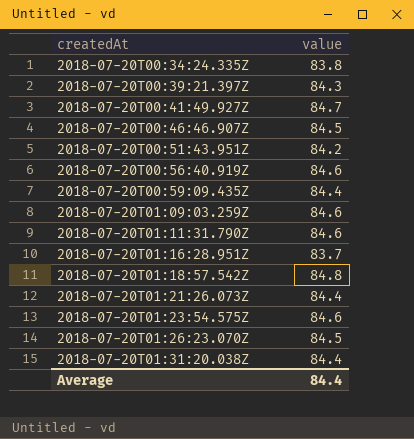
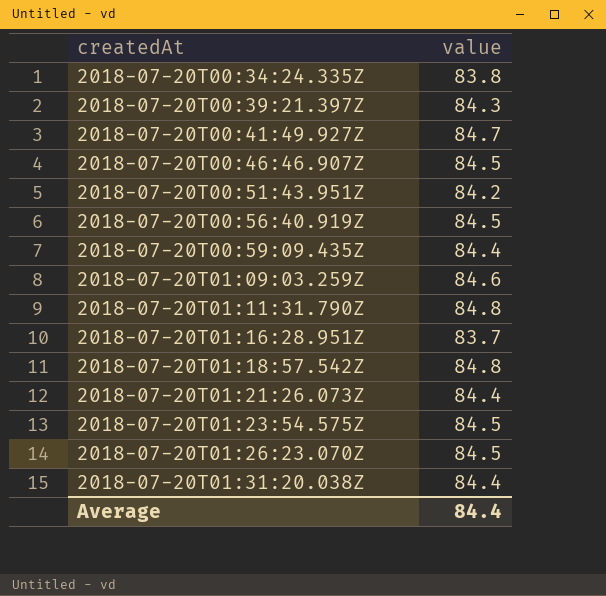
2018-07-20T00:56:40.919Z | value: 84.6 -> 84.5
2018-07-20T01:11:31.790Z | value: 84.6 -> 84.8
2018-07-20T01:23:54.575Z | value: 84.6 -> 84.5

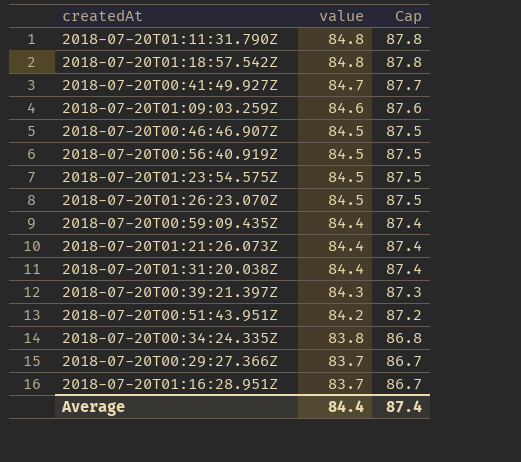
row order: createdAt ascending -> value descending
column Cap | formula: none -> [value] + 3
row 2018-07-20T00:29:27.366Z: none -> 83.7 | 86.7

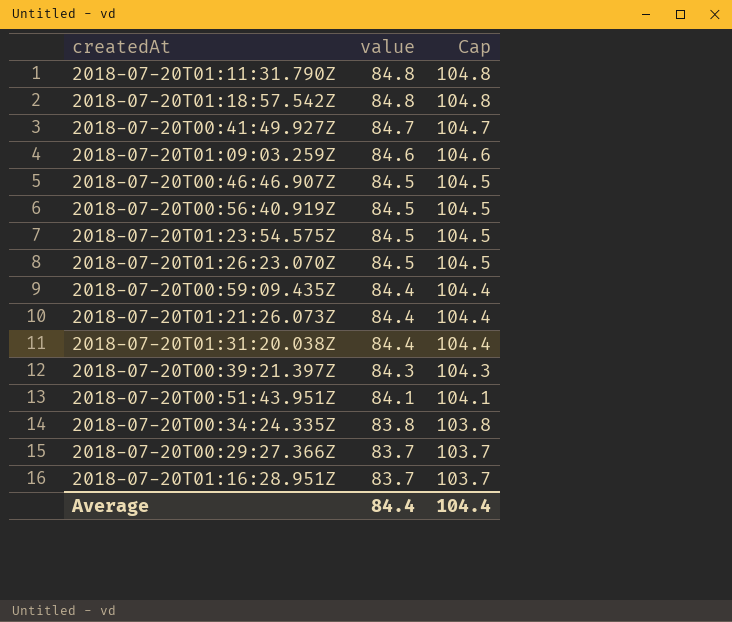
column Cap | formula: [value] + 3 -> [value] + 20
2018-07-20T00:51:43.951Z | value: 84.2 -> 84.1
Average | Cap: 87.4 -> 104.4

